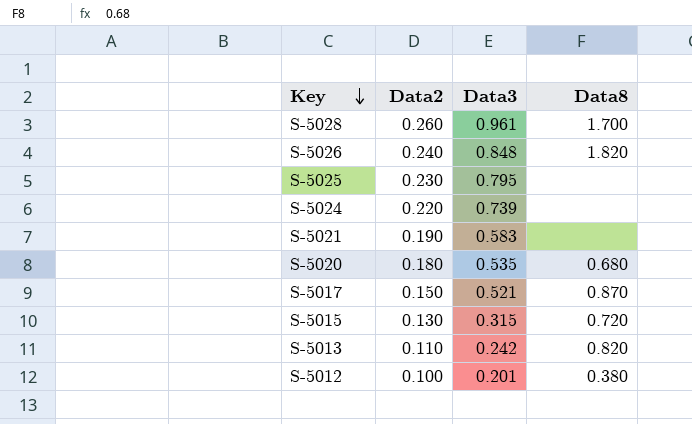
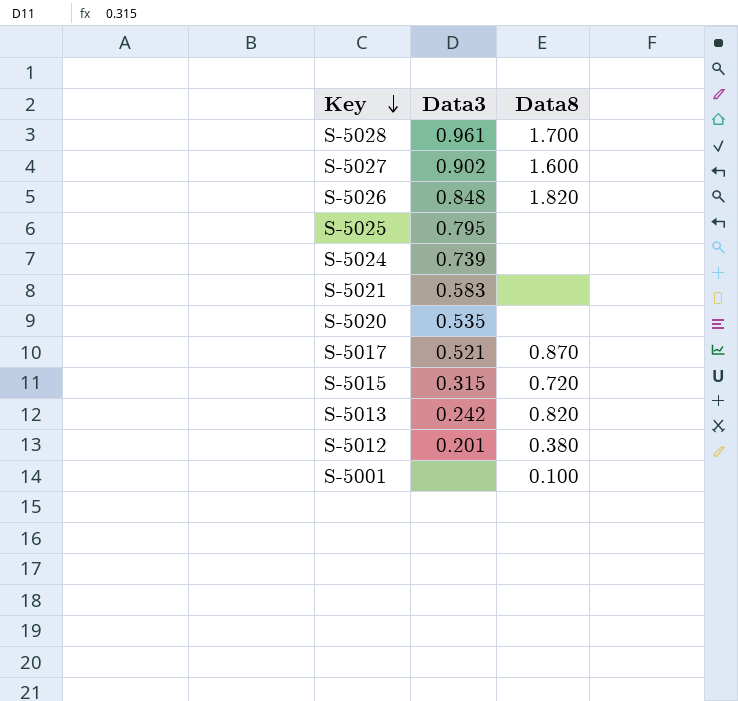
column Data2 | position: 2 -> none
row S-5027: none -> 0.902 | 1.600
S-5020 | Data8: 0.680 -> none
row S-5001: none -> none | 0.100

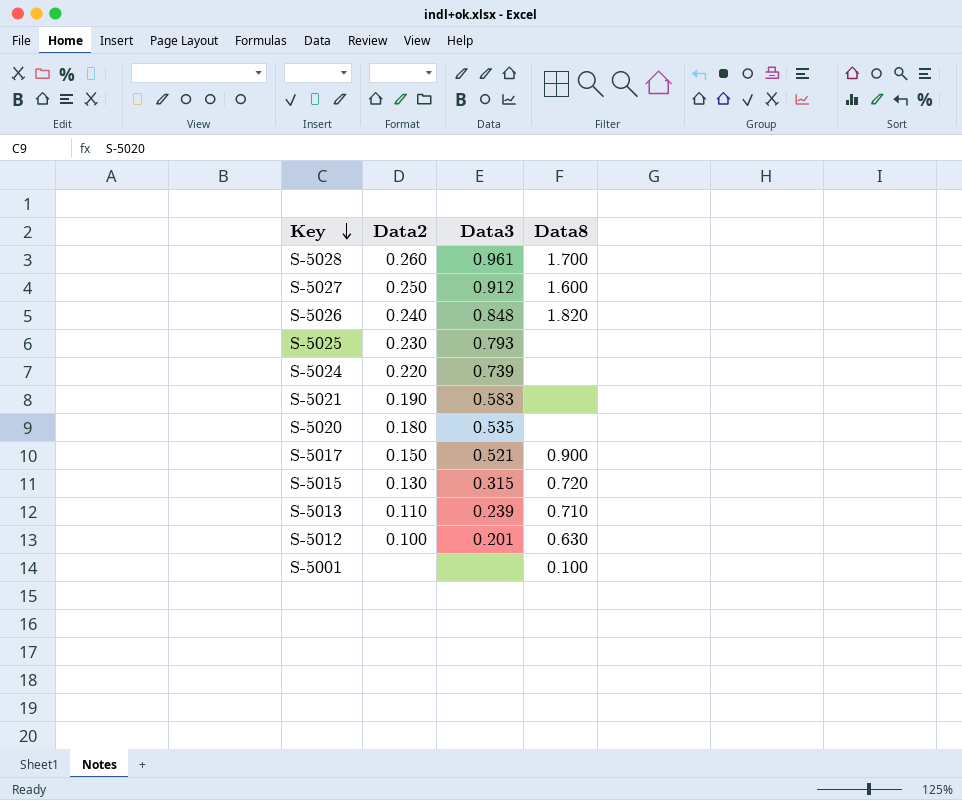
column Data2 | position: none -> 2
S-5027 | Data3: 0.902 -> 0.912
S-5025 | Data3: 0.795 -> 0.793
S-5017 | Data8: 0.870 -> 0.900
S-5013 | Data3: 0.242 -> 0.239
S-5013 | Data8: 0.820 -> 0.710
S-5012 | Data8: 0.380 -> 0.630

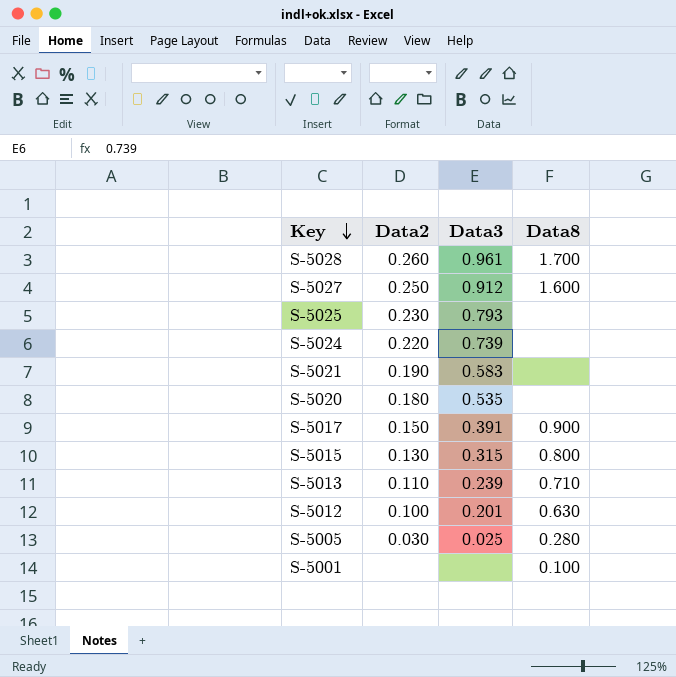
row S-5026: 0.240 | 0.848 | 1.820 -> none
S-5017 | Data3: 0.521 -> 0.391
S-5015 | Data8: 0.720 -> 0.800
row S-5005: none -> 0.030 | 0.025 | 0.280

